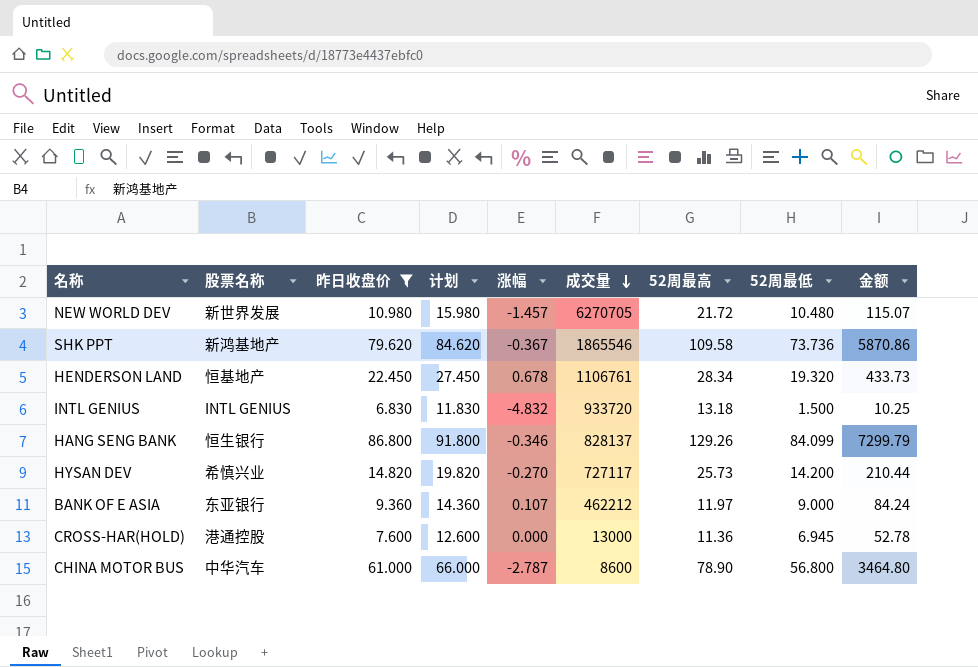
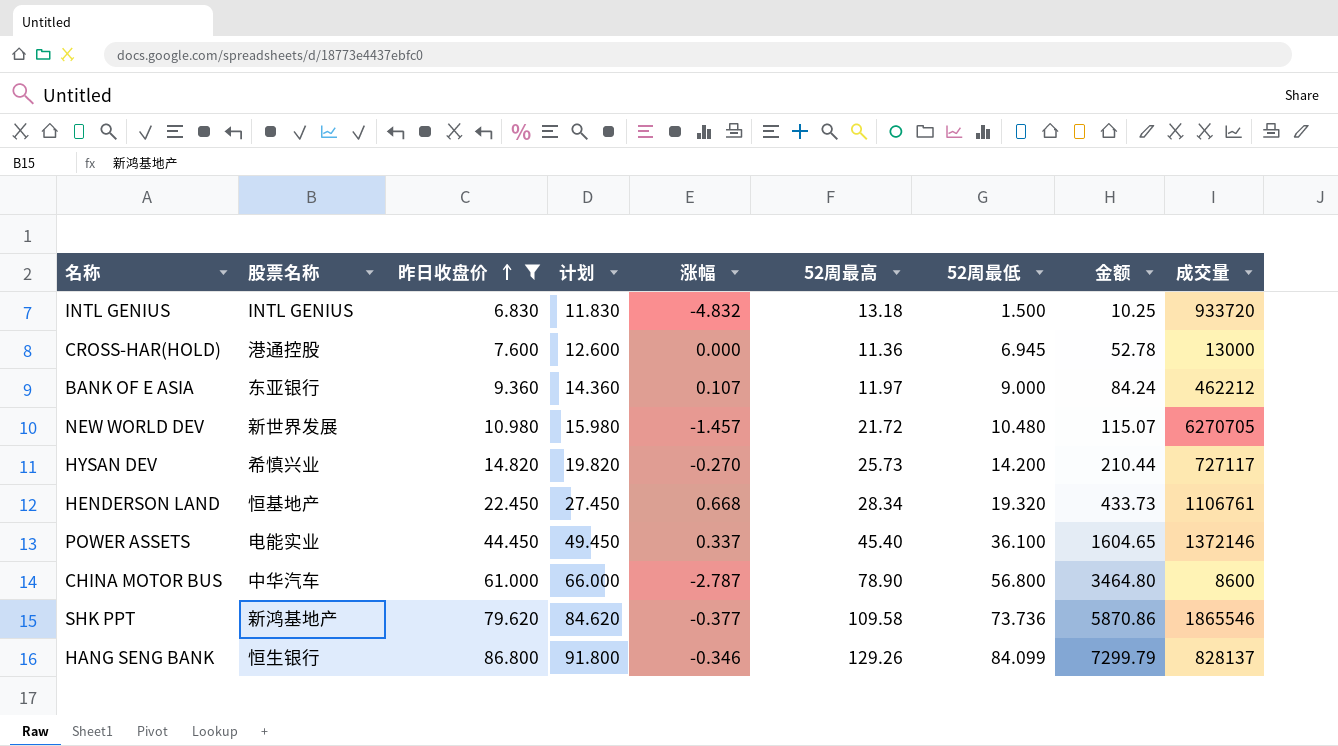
row order: 成交量 descending -> 昨日收盘价 ascending
column 成交量 | position: 6 -> 9
HENDERSON LAND | 涨幅: 0.678 -> 0.668
row POWER ASSETS: none -> 电能实业 | 44.450 | 49.450 | 0.337 | 45.40 | 36.100 | 1604.65 | 1372146
SHK PPT | 涨幅: -0.367 -> -0.377

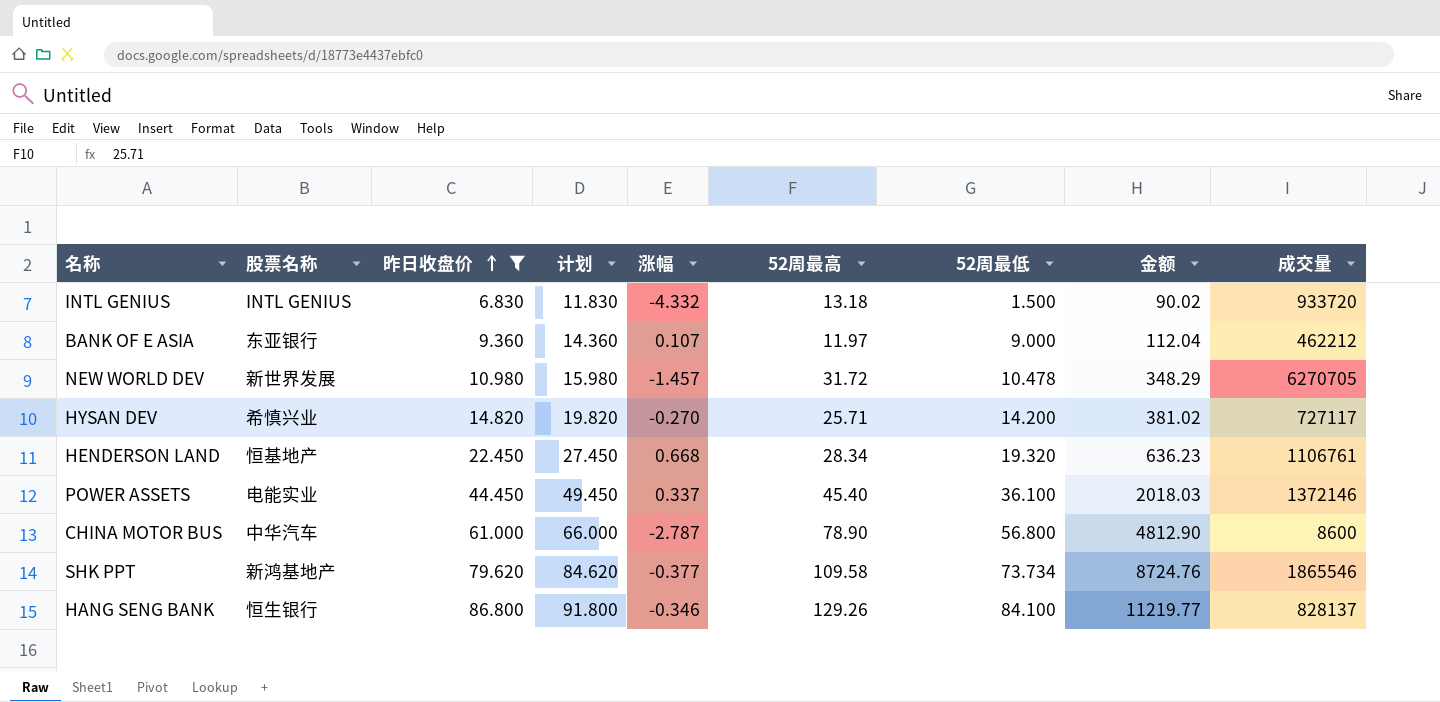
column 金额 | formula: [昨日收盘价] * [52周最低] -> [昨日收盘价] * [52周最高]
row CROSS-HAR(HOLD): 港通控股 | 7.600 | 12.600 | 0.000 | 11.36 | 6.945 | 52.78 | 13000 -> none
INTL GENIUS | 涨幅: -4.832 -> -4.332
NEW WORLD DEV | 52周最高: 21.72 -> 31.72
NEW WORLD DEV | 52周最低: 10.480 -> 10.478
HYSAN DEV | 52周最高: 25.73 -> 25.71
SHK PPT | 52周最低: 73.736 -> 73.734
HANG SENG BANK | 52周最低: 84.099 -> 84.100

